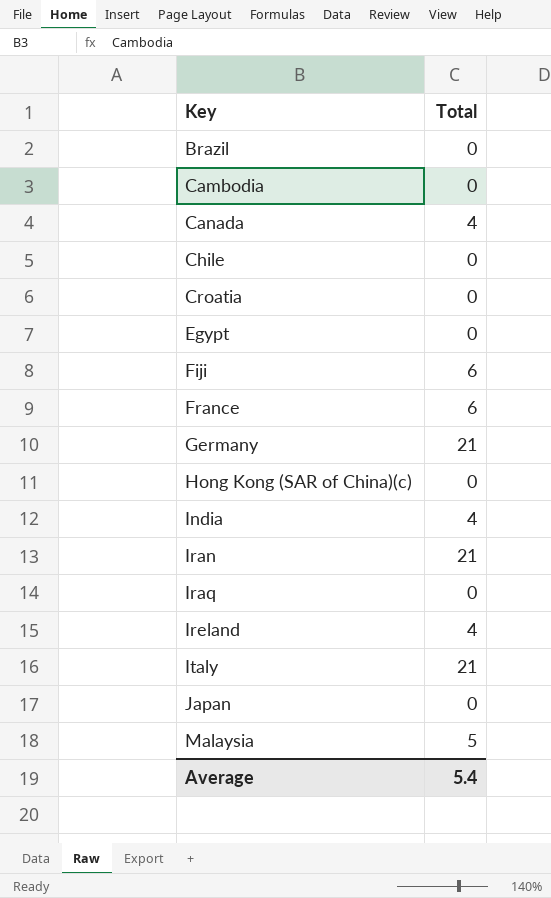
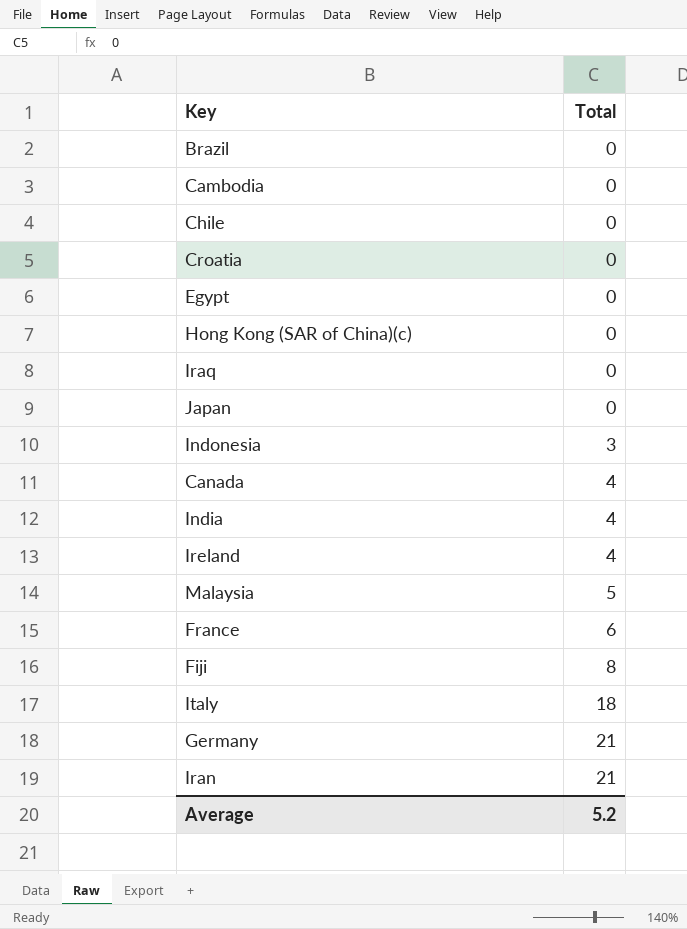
row order: Key ascending -> Total ascending
row Indonesia: none -> 3
Fiji | Total: 6 -> 8
Italy | Total: 21 -> 18
Average | Total: 5.4 -> 5.2

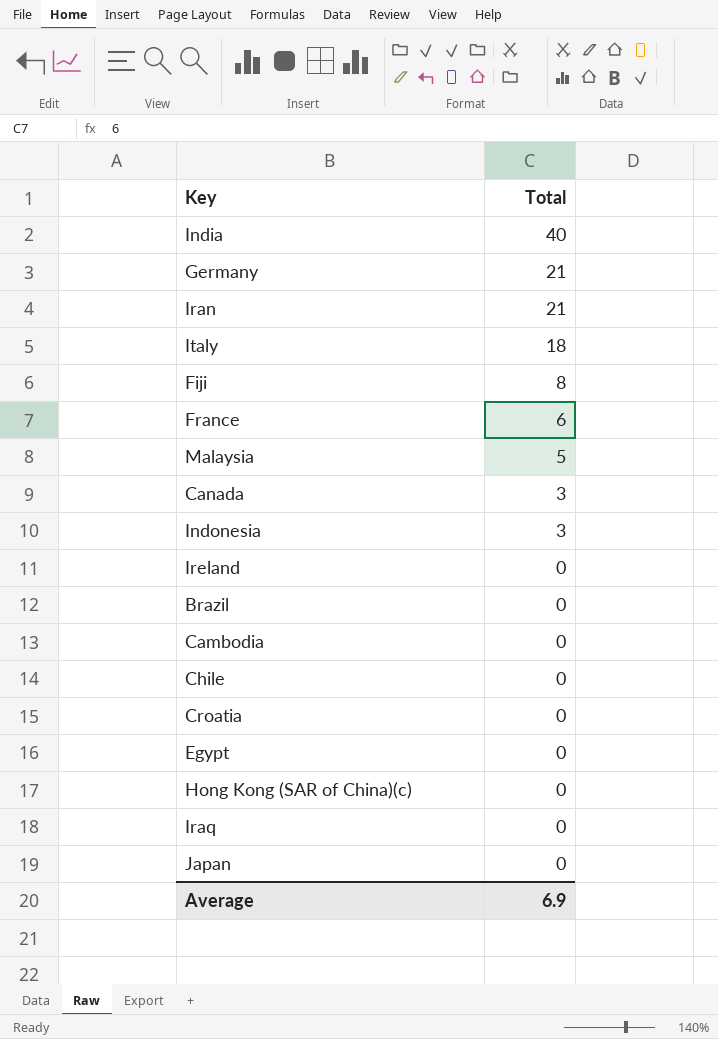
row order: Total ascending -> Total descending
India | Total: 4 -> 40
Canada | Total: 4 -> 3
Ireland | Total: 4 -> 0
Average | Total: 5.2 -> 6.9

